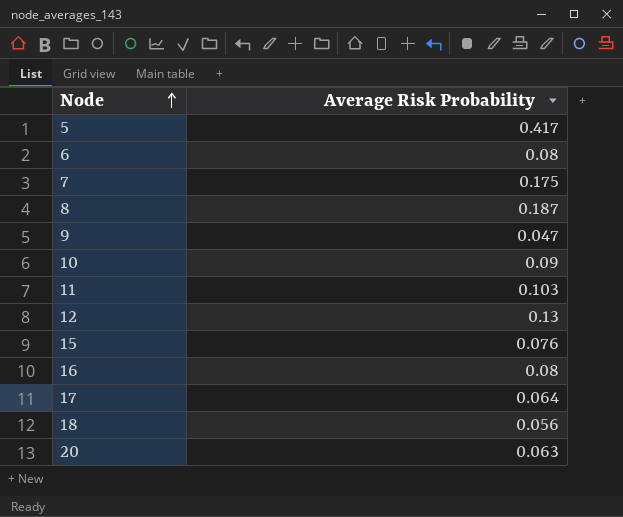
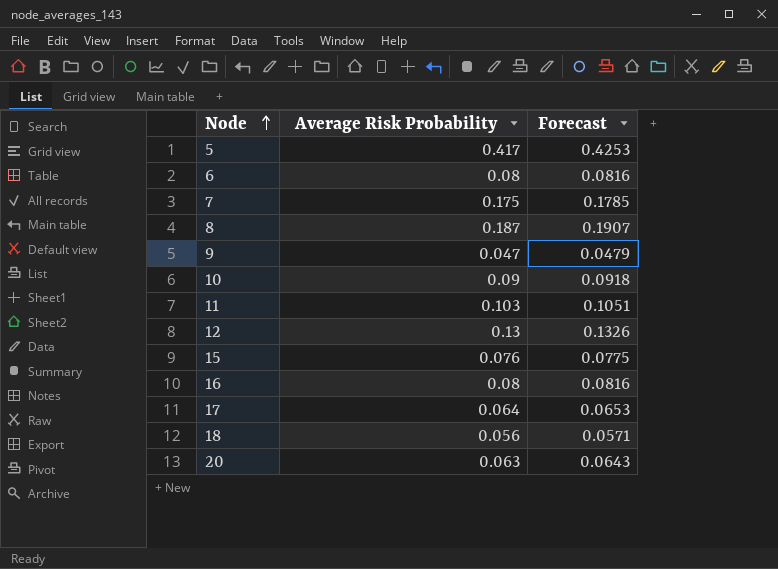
column Forecast | formula: none -> [Average Risk Probability] * 1.02

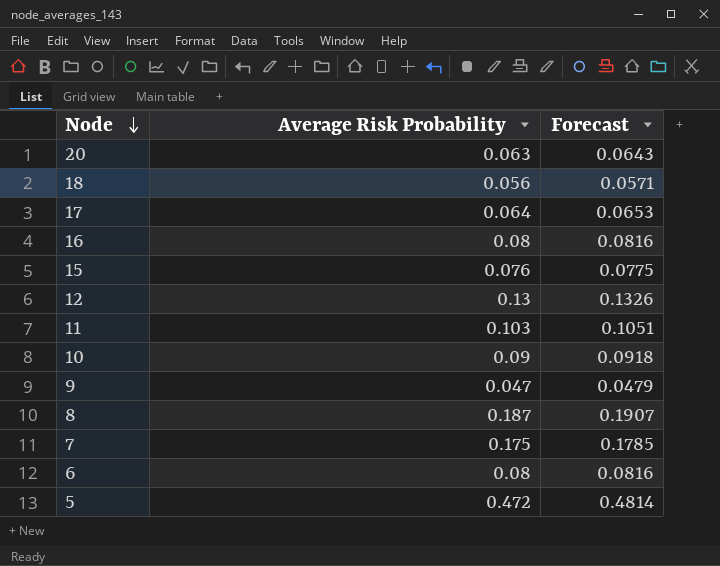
row order: Node ascending -> Node descending
5 | Average Risk Probability: 0.417 -> 0.472
5 | Forecast: 0.4253 -> 0.4814

